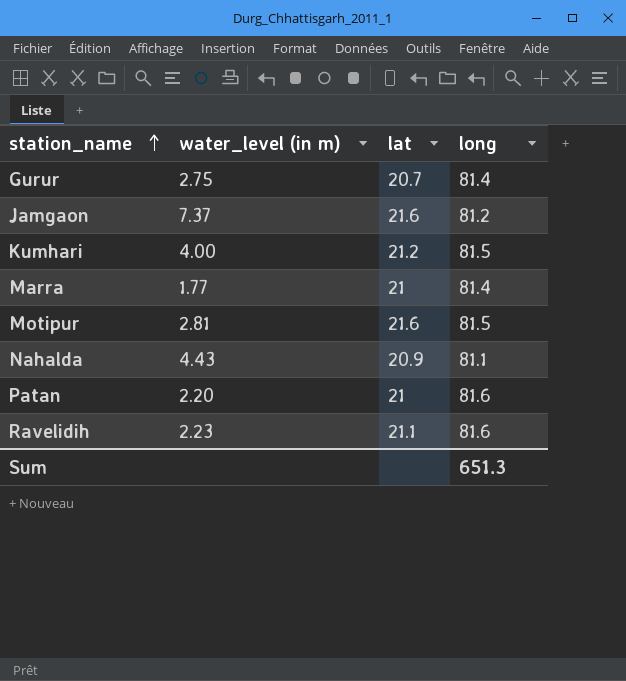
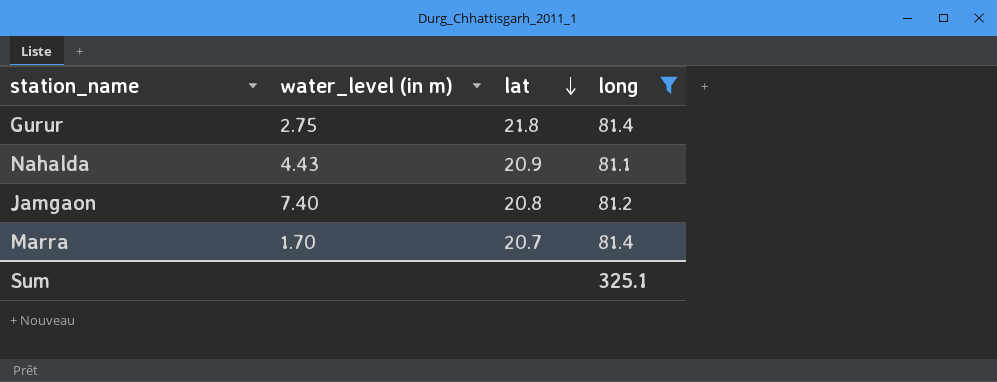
filter: none -> long <= 81.4
row order: station_name ascending -> lat descending
Gurur | lat: 20.7 -> 21.8
Jamgaon | water_level (in m): 7.37 -> 7.40
Jamgaon | lat: 21.6 -> 20.8
Marra | water_level (in m): 1.77 -> 1.70
Marra | lat: 21 -> 20.7
Sum | long: 651.3 -> 325.1

